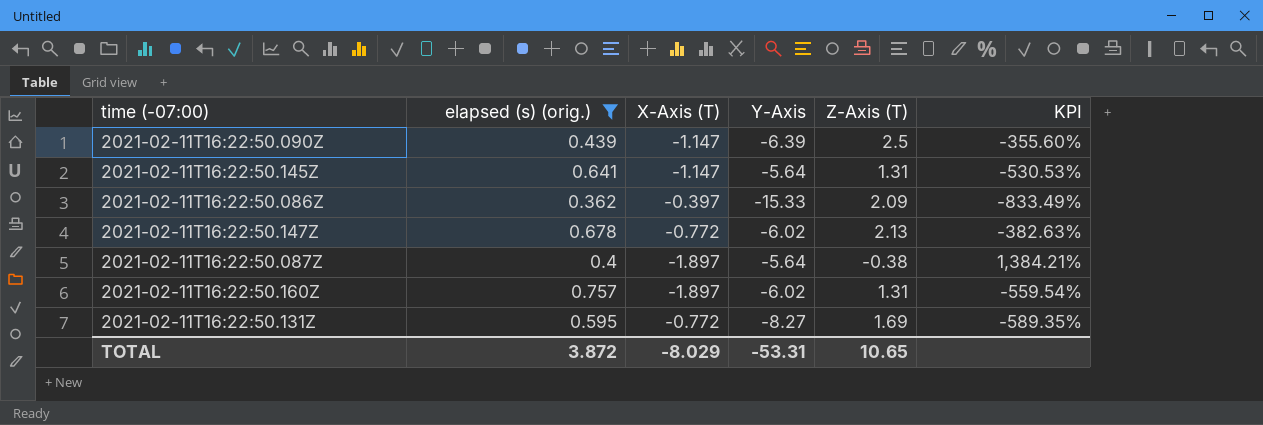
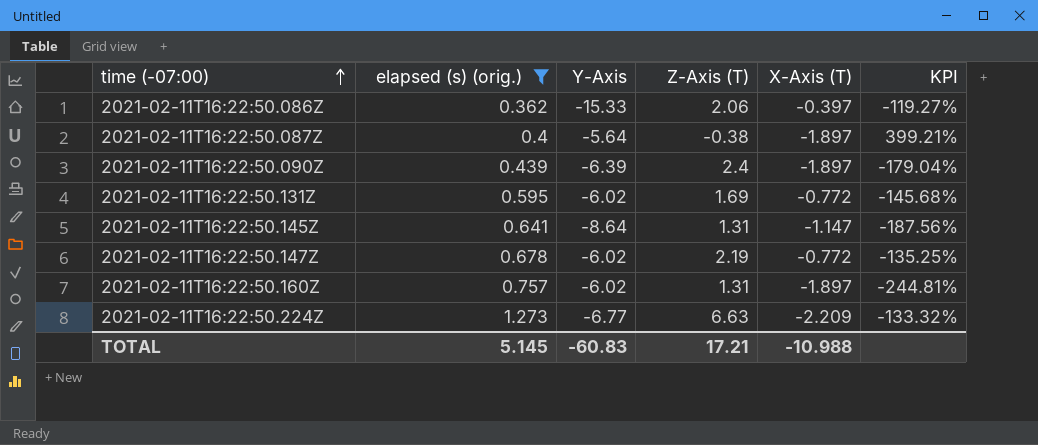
row order: none -> time (-07:00) ascending
column X-Axis (T) | position: 3 -> 5
column KPI | formula: ([Y-Axis] - [Z-Axis (T)]) / [Z-Axis (T)] -> ([X-Axis (T)] - [Z-Axis (T)]) / [Z-Axis (T)]
2021-02-11T16:22:50.086Z | Z-Axis (T): 2.09 -> 2.06
2021-02-11T16:22:50.090Z | Z-Axis (T): 2.5 -> 2.4
2021-02-11T16:22:50.090Z | X-Axis (T): -1.147 -> -1.897
2021-02-11T16:22:50.131Z | Y-Axis: -8.27 -> -6.02
2021-02-11T16:22:50.145Z | Y-Axis: -5.64 -> -8.64
2021-02-11T16:22:50.147Z | Z-Axis (T): 2.13 -> 2.19
row 2021-02-11T16:22:50.224Z: none -> 1.273 | -6.77 | 6.63 | -2.209 | -133.32%
TOTAL | elapsed (s) (orig.): 3.872 -> 5.145
TOTAL | Y-Axis: -53.31 -> -60.83
TOTAL | Z-Axis (T): 10.65 -> 17.21
TOTAL | X-Axis (T): -8.029 -> -10.988

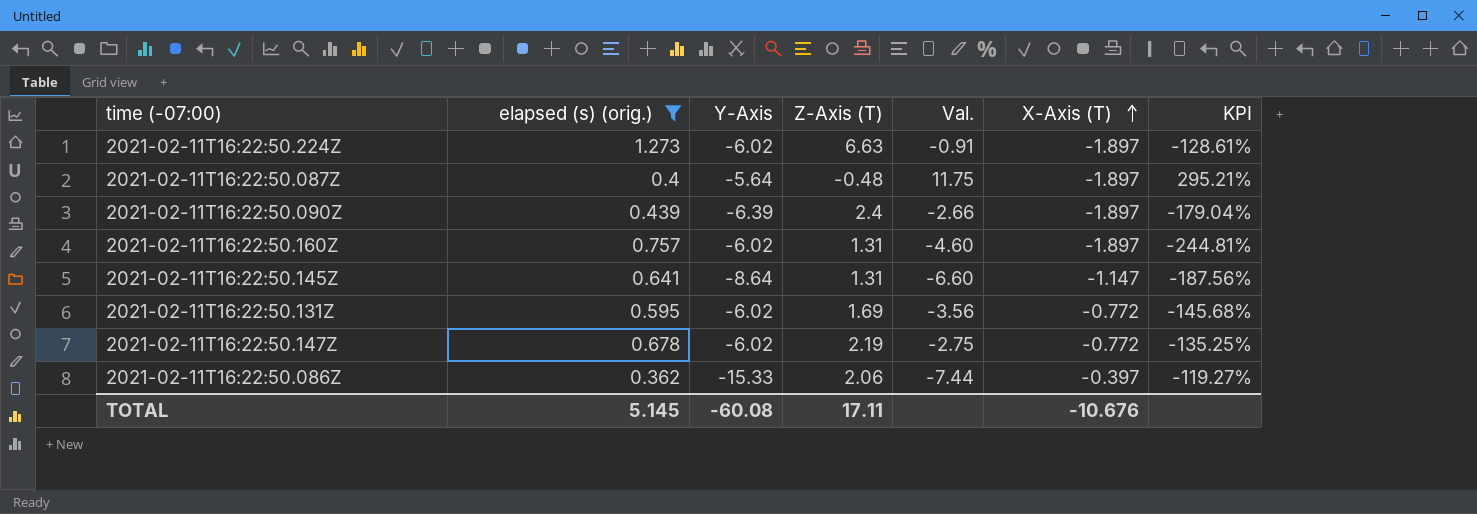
row order: time (-07:00) ascending -> X-Axis (T) ascending
column Val. | formula: none -> [Y-Axis] / [Z-Axis (T)]
2021-02-11T16:22:50.224Z | Y-Axis: -6.77 -> -6.02
2021-02-11T16:22:50.224Z | X-Axis (T): -2.209 -> -1.897
2021-02-11T16:22:50.224Z | KPI: -133.32% -> -128.61%
2021-02-11T16:22:50.087Z | Z-Axis (T): -0.38 -> -0.48
2021-02-11T16:22:50.087Z | KPI: 399.21% -> 295.21%
TOTAL | Y-Axis: -60.83 -> -60.08
TOTAL | Z-Axis (T): 17.21 -> 17.11
TOTAL | X-Axis (T): -10.988 -> -10.676

